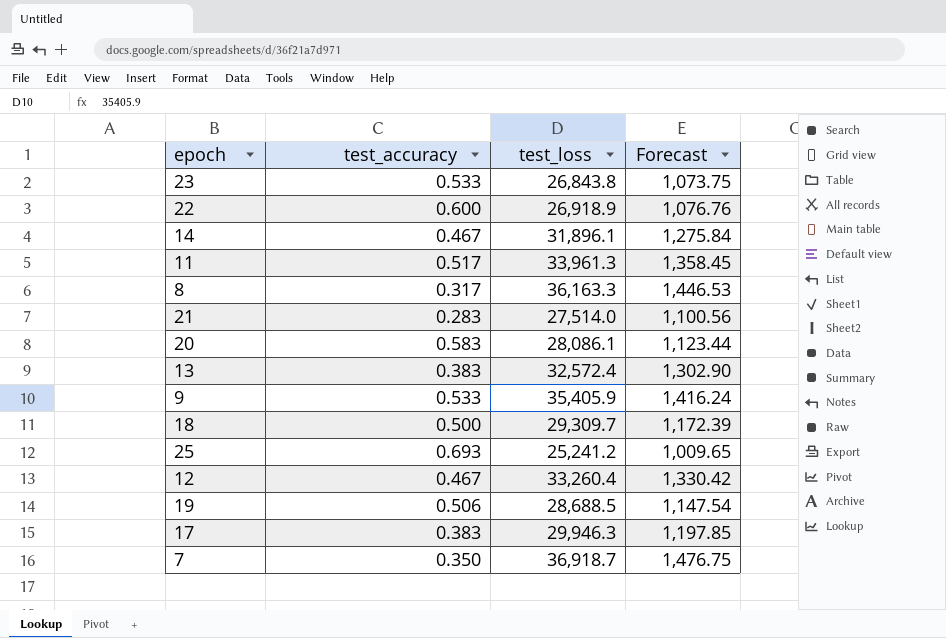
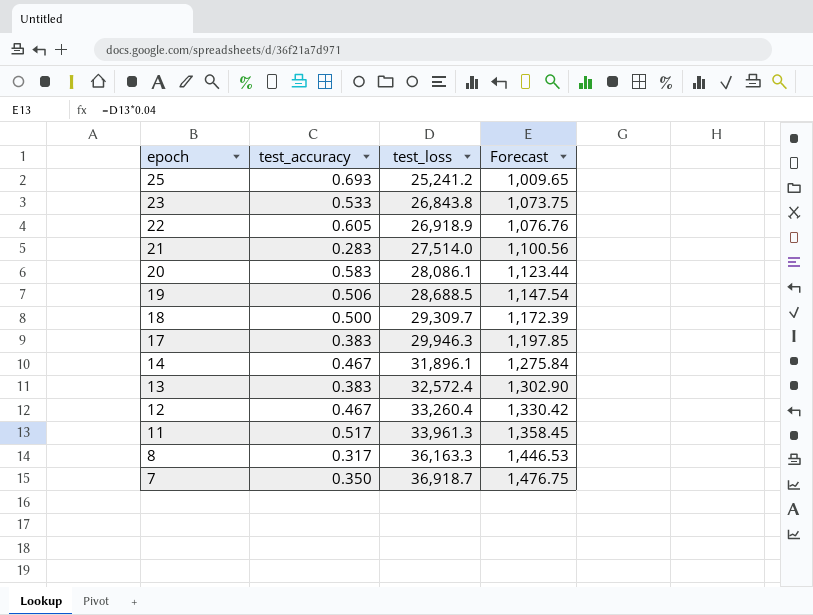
row order: none -> epoch descending
row 9: 0.533 | 35,405.9 | 1,416.24 -> none
22 | test_accuracy: 0.600 -> 0.605

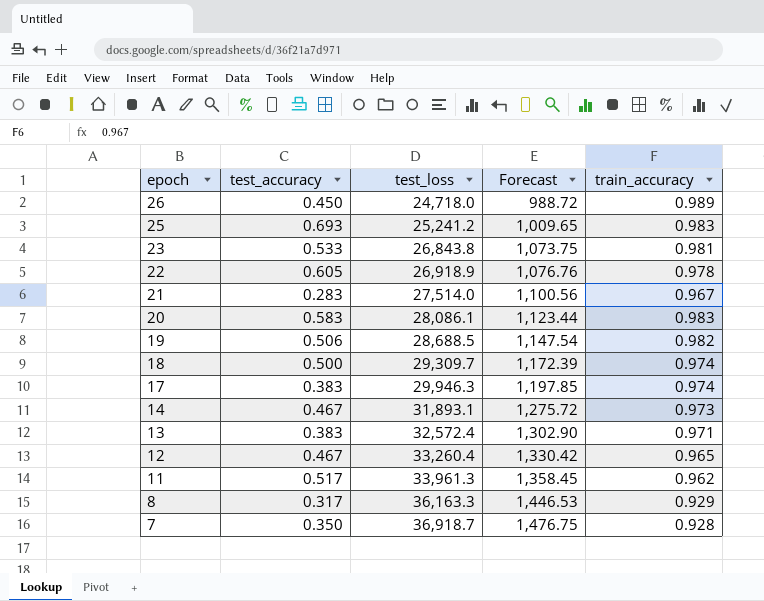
column train_accuracy | position: none -> 5
row 26: none -> 0.450 | 24,718.0 | 988.72 | 0.989
14 | test_loss: 31,896.1 -> 31,893.1
14 | Forecast: 1,275.84 -> 1,275.72

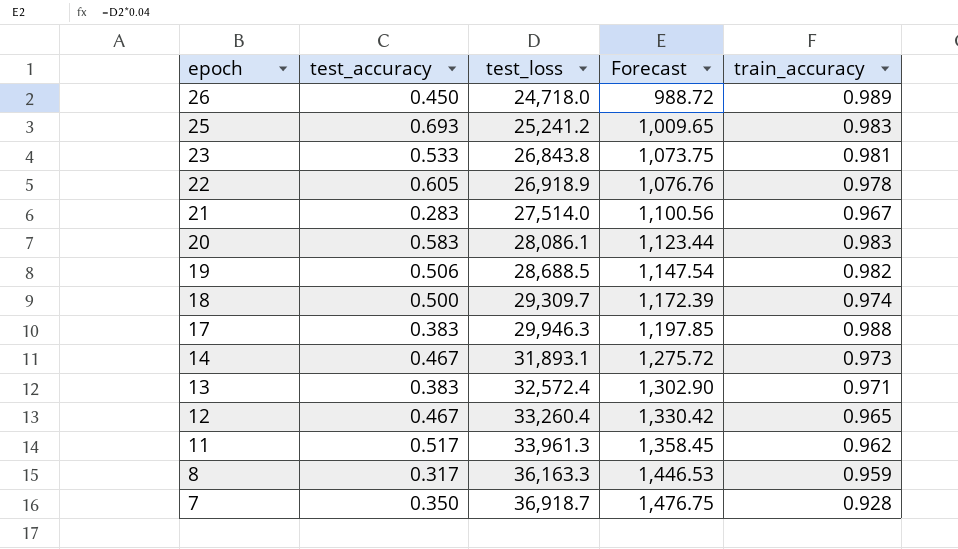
17 | train_accuracy: 0.974 -> 0.988
8 | train_accuracy: 0.929 -> 0.959

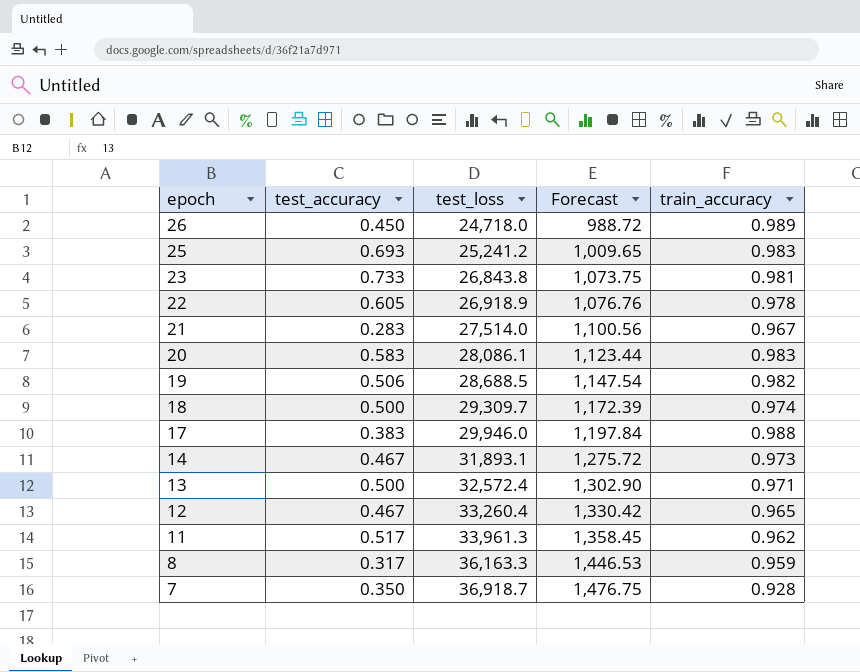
23 | test_accuracy: 0.533 -> 0.733
17 | test_loss: 29,946.3 -> 29,946.0
17 | Forecast: 1,197.85 -> 1,197.84
13 | test_accuracy: 0.383 -> 0.500

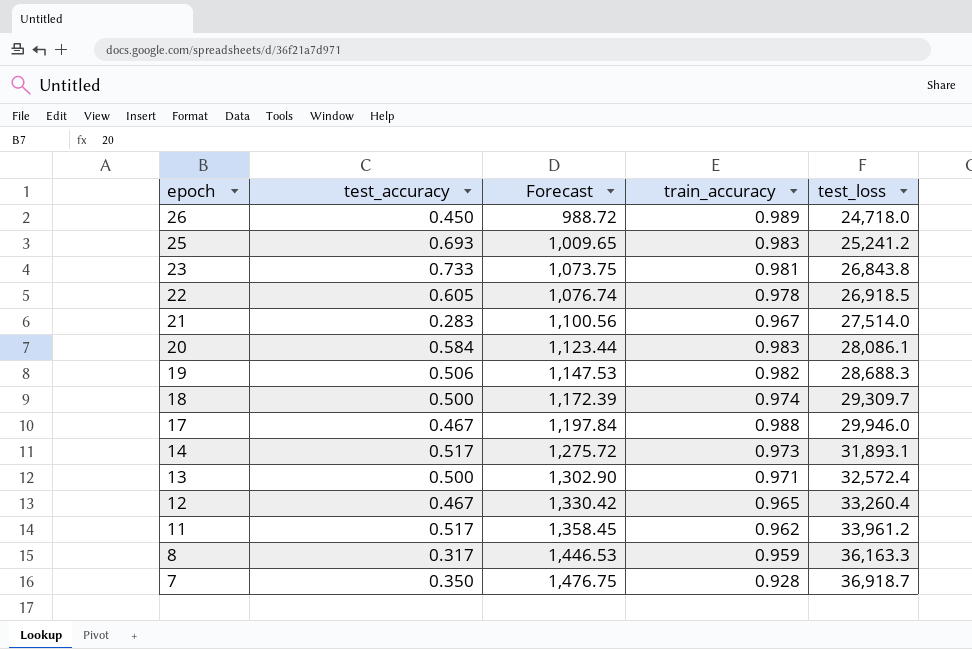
column test_loss | position: 3 -> 5
22 | Forecast: 1,076.76 -> 1,076.74
22 | test_loss: 26,918.9 -> 26,918.5
20 | test_accuracy: 0.583 -> 0.584
19 | Forecast: 1,147.54 -> 1,147.53
19 | test_loss: 28,688.5 -> 28,688.3
17 | test_accuracy: 0.383 -> 0.467
14 | test_accuracy: 0.467 -> 0.517
11 | test_loss: 33,961.3 -> 33,961.2

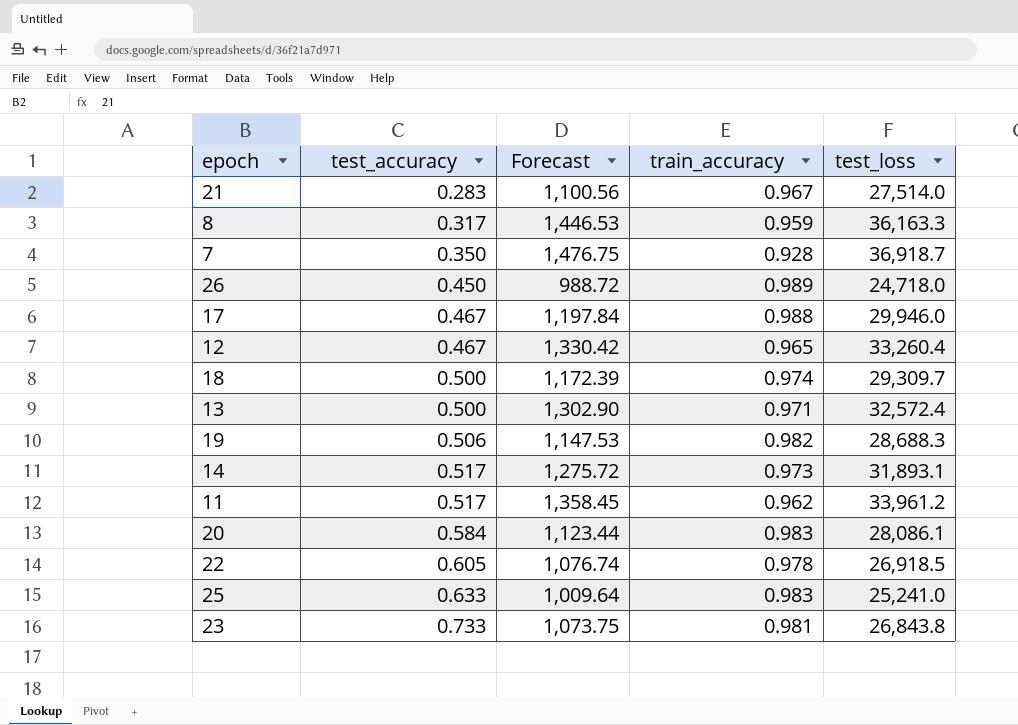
row order: epoch descending -> test_accuracy ascending
25 | test_accuracy: 0.693 -> 0.633
25 | Forecast: 1,009.65 -> 1,009.64
25 | test_loss: 25,241.2 -> 25,241.0

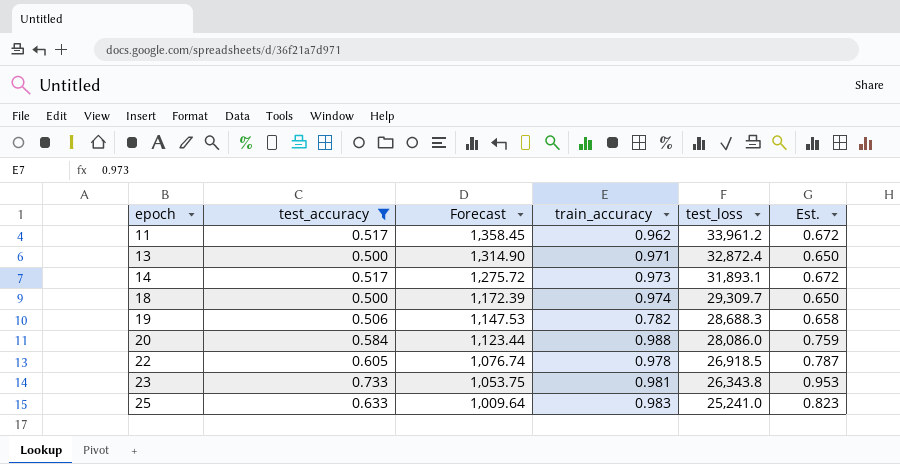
filter: none -> test_accuracy >= 0.500
row order: test_accuracy ascending -> epoch ascending
column Est. | formula: none -> [test_accuracy] * 1.3
13 | Forecast: 1,302.90 -> 1,314.90
13 | test_loss: 32,572.4 -> 32,872.4
19 | train_accuracy: 0.982 -> 0.782
20 | train_accuracy: 0.983 -> 0.988
20 | test_loss: 28,086.1 -> 28,086.0
23 | Forecast: 1,073.75 -> 1,053.75
23 | test_loss: 26,843.8 -> 26,343.8

